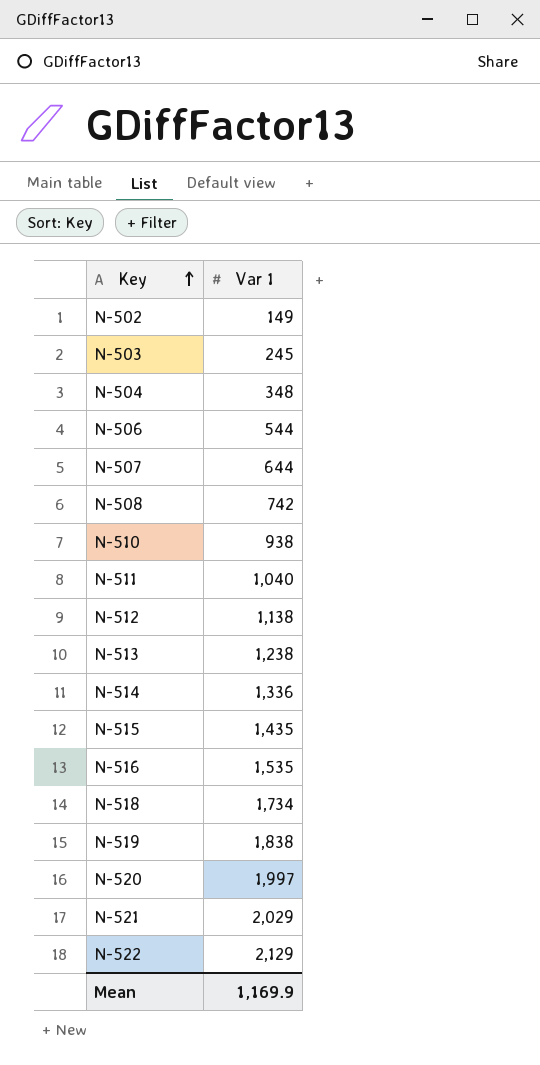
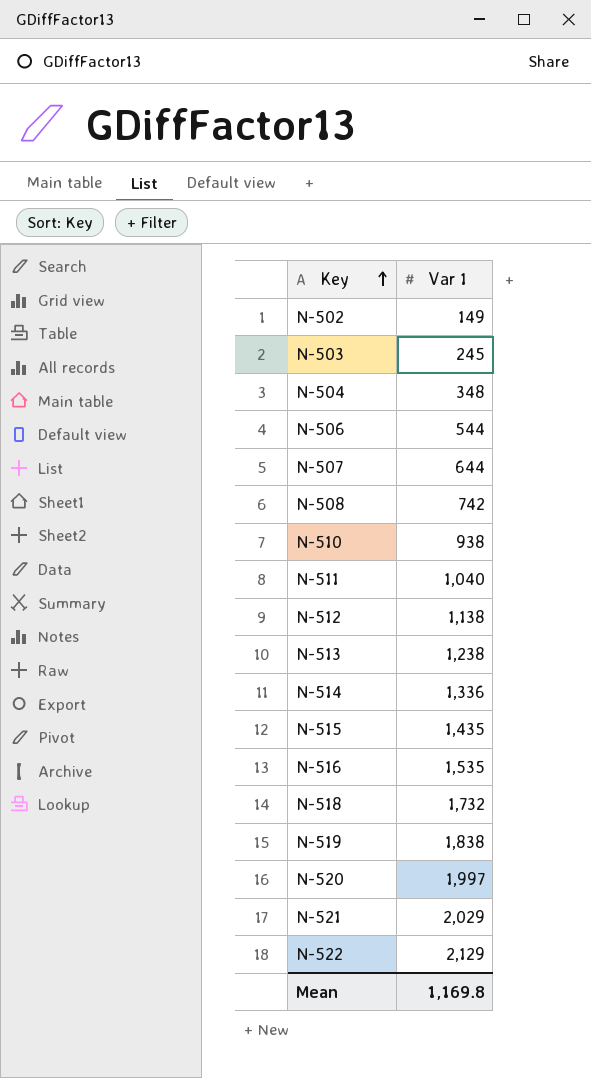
N-518 | Var 1: 1,734 -> 1,732
Mean | Var 1: 1,169.9 -> 1,169.8

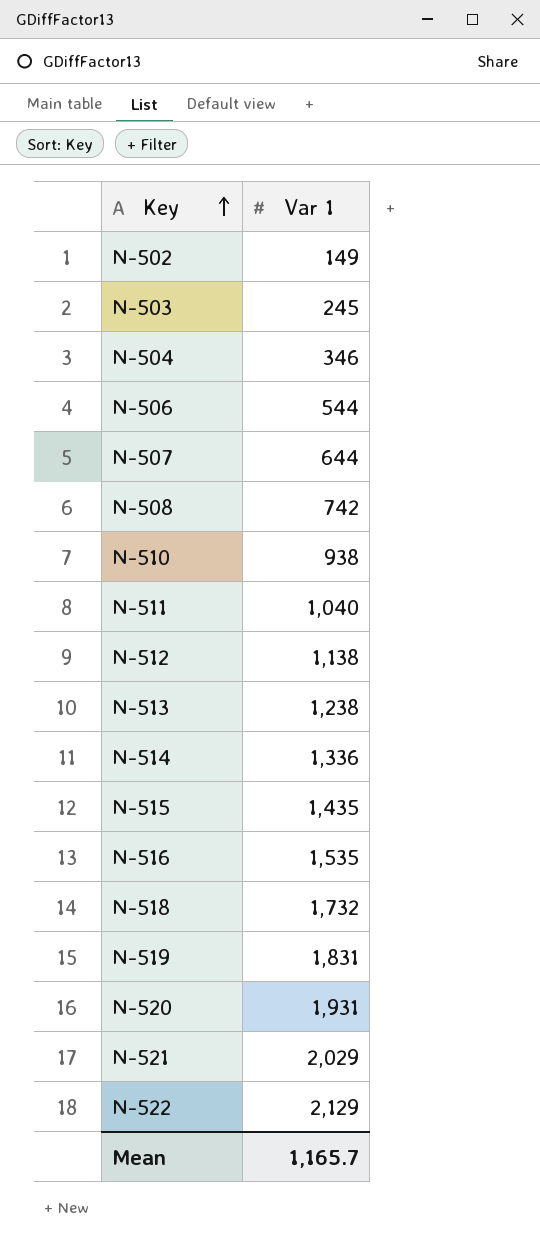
N-504 | Var 1: 348 -> 346
N-519 | Var 1: 1,838 -> 1,831
N-520 | Var 1: 1,997 -> 1,931
Mean | Var 1: 1,169.8 -> 1,165.7

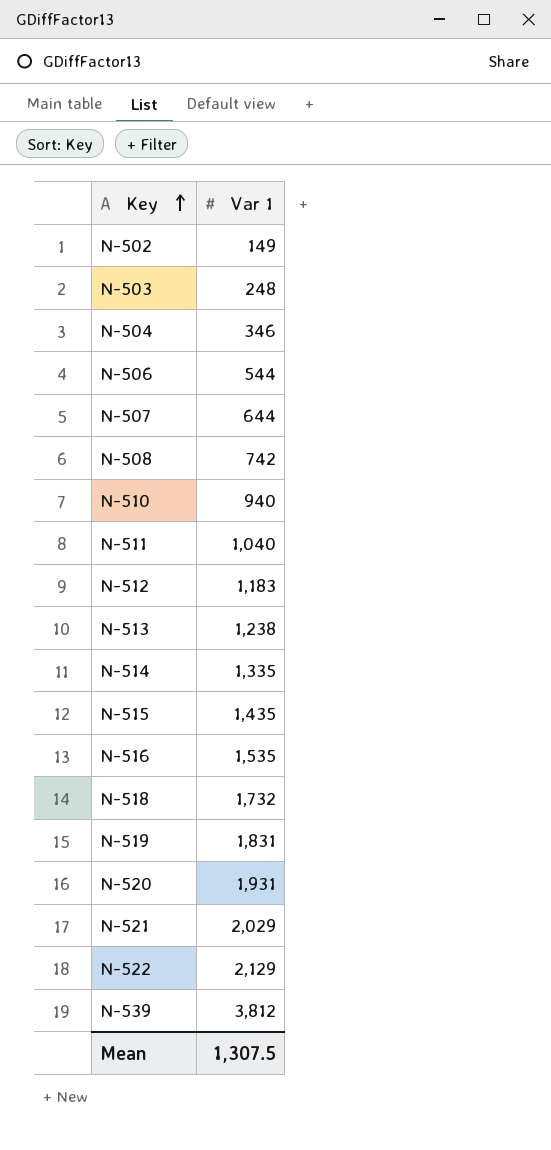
N-503 | Var 1: 245 -> 248
N-510 | Var 1: 938 -> 940
N-512 | Var 1: 1,138 -> 1,183
N-514 | Var 1: 1,336 -> 1,335
row N-539: none -> 3,812
Mean | Var 1: 1,165.7 -> 1,307.5

